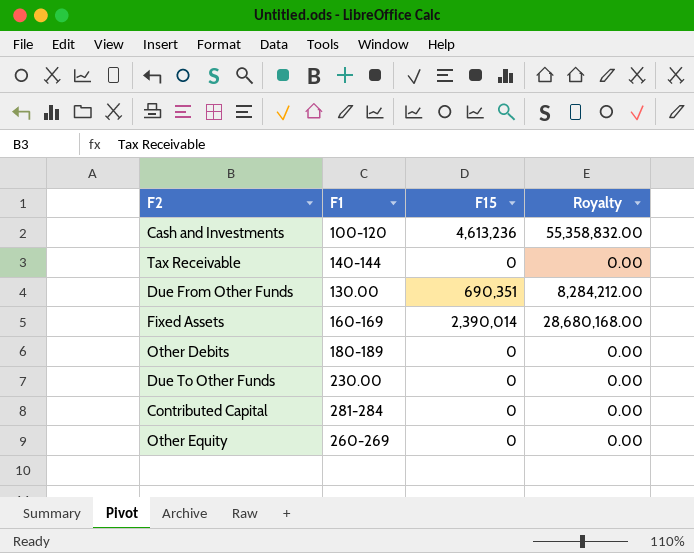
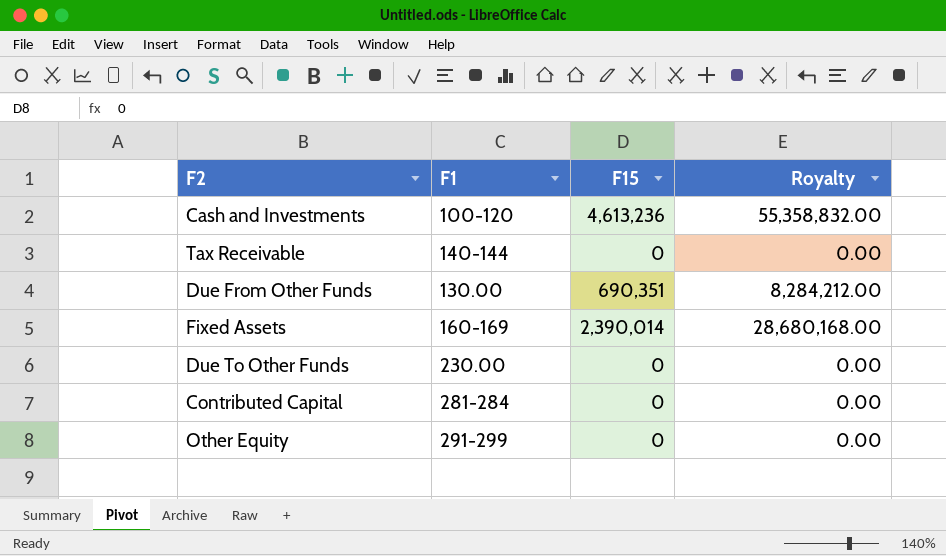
row Other Debits: 180-189 | 0 | 0.00 -> none
Other Equity | F1: 260-269 -> 291-299

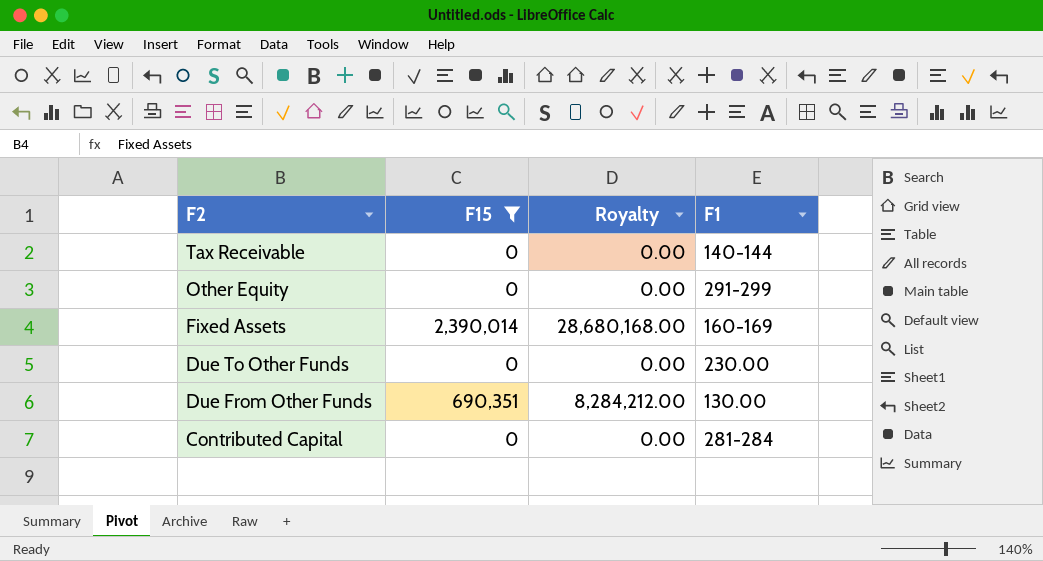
filter: none -> F15 != 4,613,236
row order: none -> F2 descending
column F1 | position: 2 -> 4

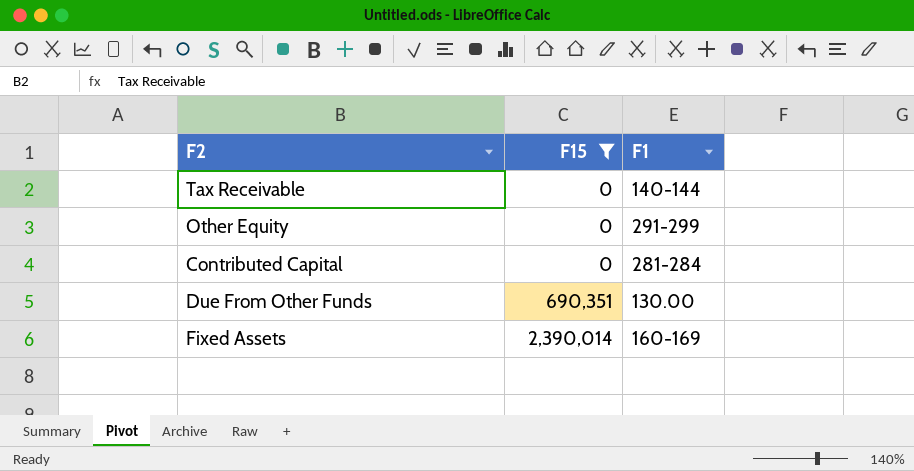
row order: F2 descending -> F15 ascending
column Royalty | formula: [F15] * 12 -> none
row Due To Other Funds: 0 | 0.00 | 230.00 -> none

